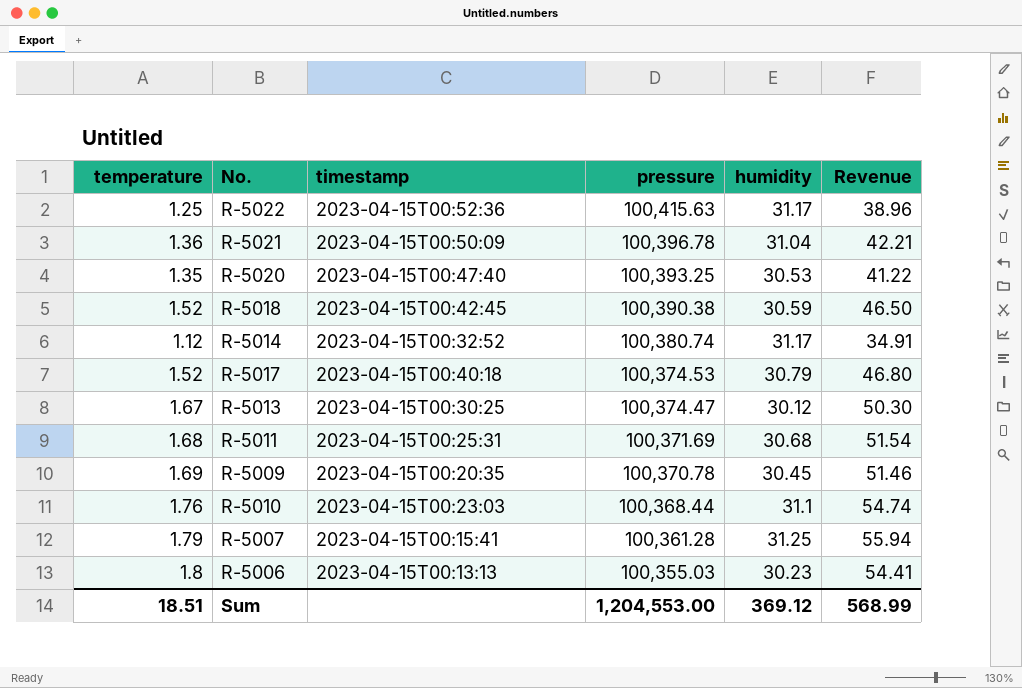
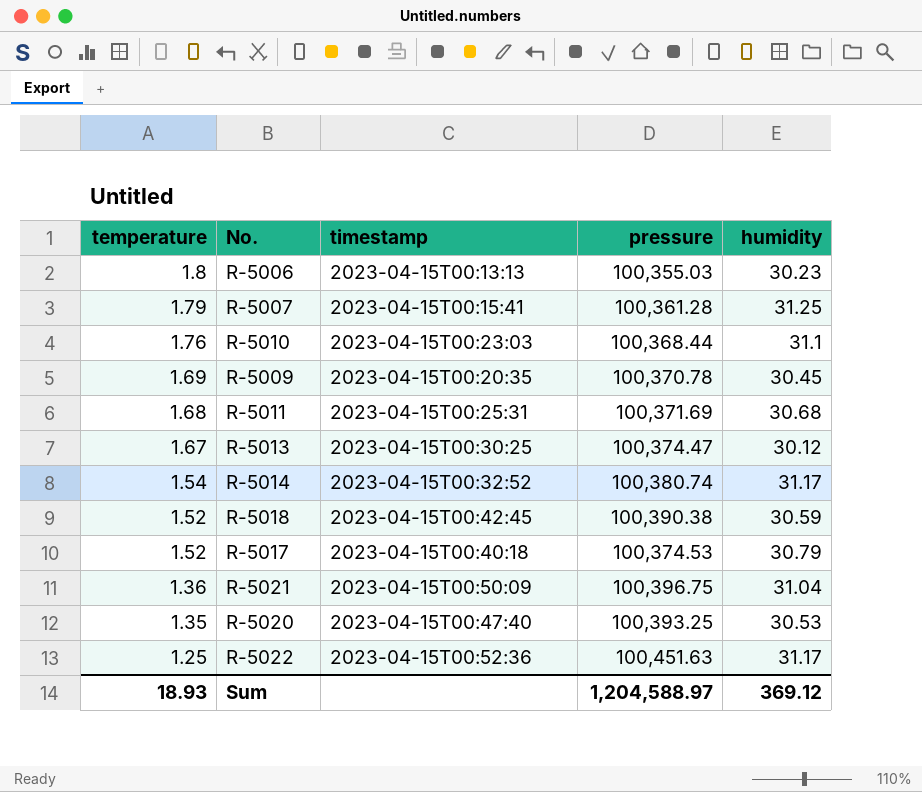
row order: pressure descending -> temperature descending
column Revenue | formula: [temperature] * [humidity] -> none
R-5014 | temperature: 1.12 -> 1.54
R-5021 | pressure: 100,396.78 -> 100,396.75
R-5022 | pressure: 100,415.63 -> 100,451.63
Sum | temperature: 18.51 -> 18.93
Sum | pressure: 1,204,553.00 -> 1,204,588.97

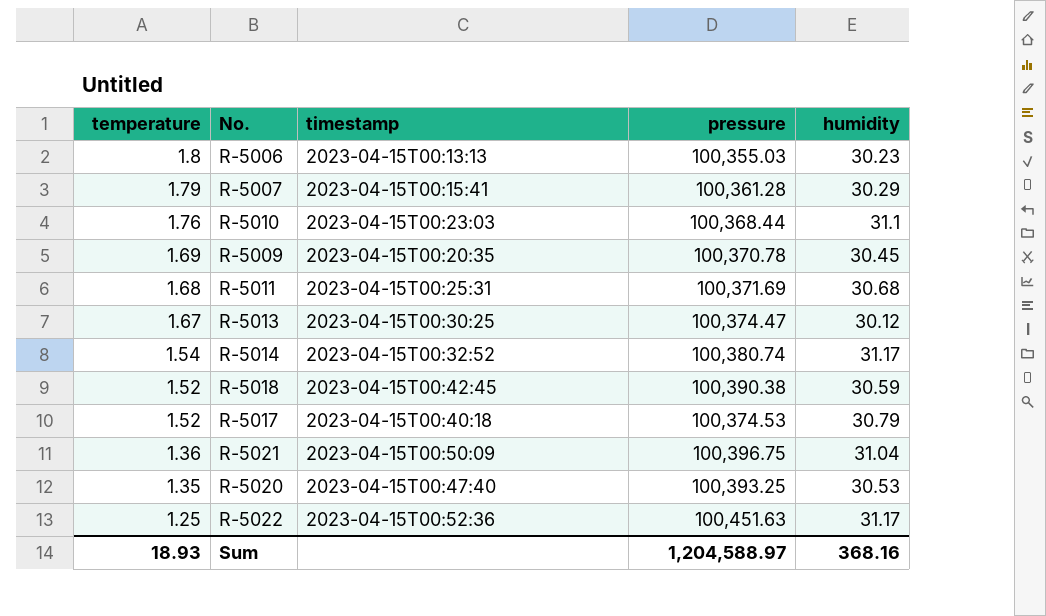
R-5007 | humidity: 31.25 -> 30.29
Sum | humidity: 369.12 -> 368.16

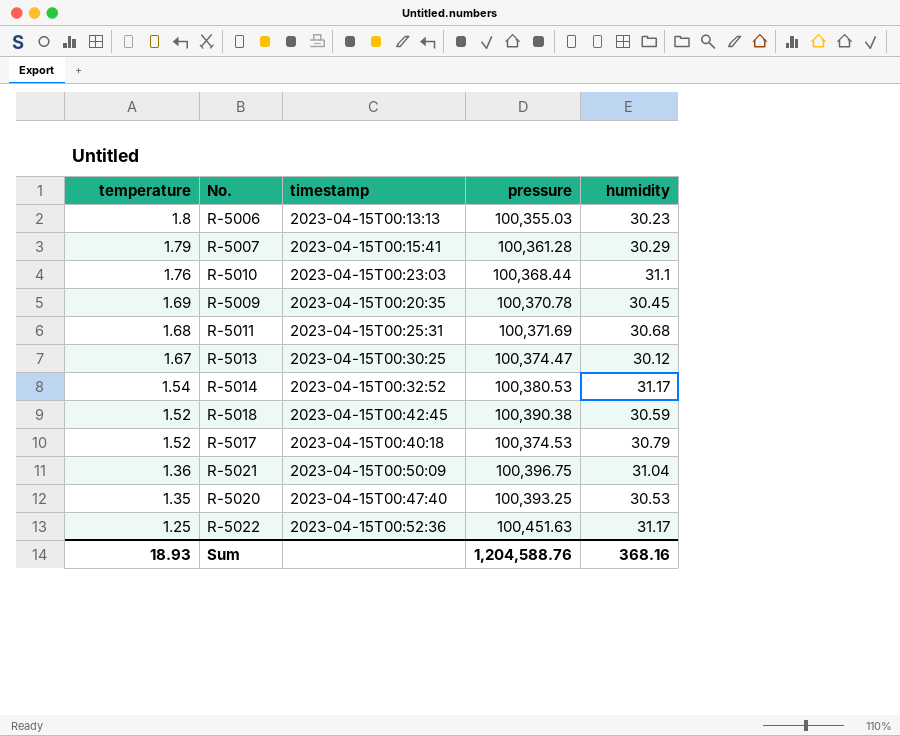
R-5014 | pressure: 100,380.74 -> 100,380.53
Sum | pressure: 1,204,588.97 -> 1,204,588.76

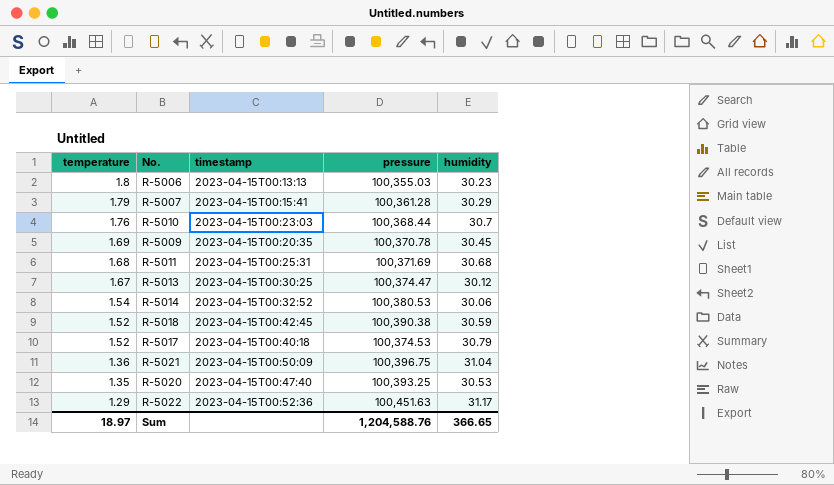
R-5010 | humidity: 31.1 -> 30.7
R-5014 | humidity: 31.17 -> 30.06
R-5022 | temperature: 1.25 -> 1.29
Sum | temperature: 18.93 -> 18.97
Sum | humidity: 368.16 -> 366.65

